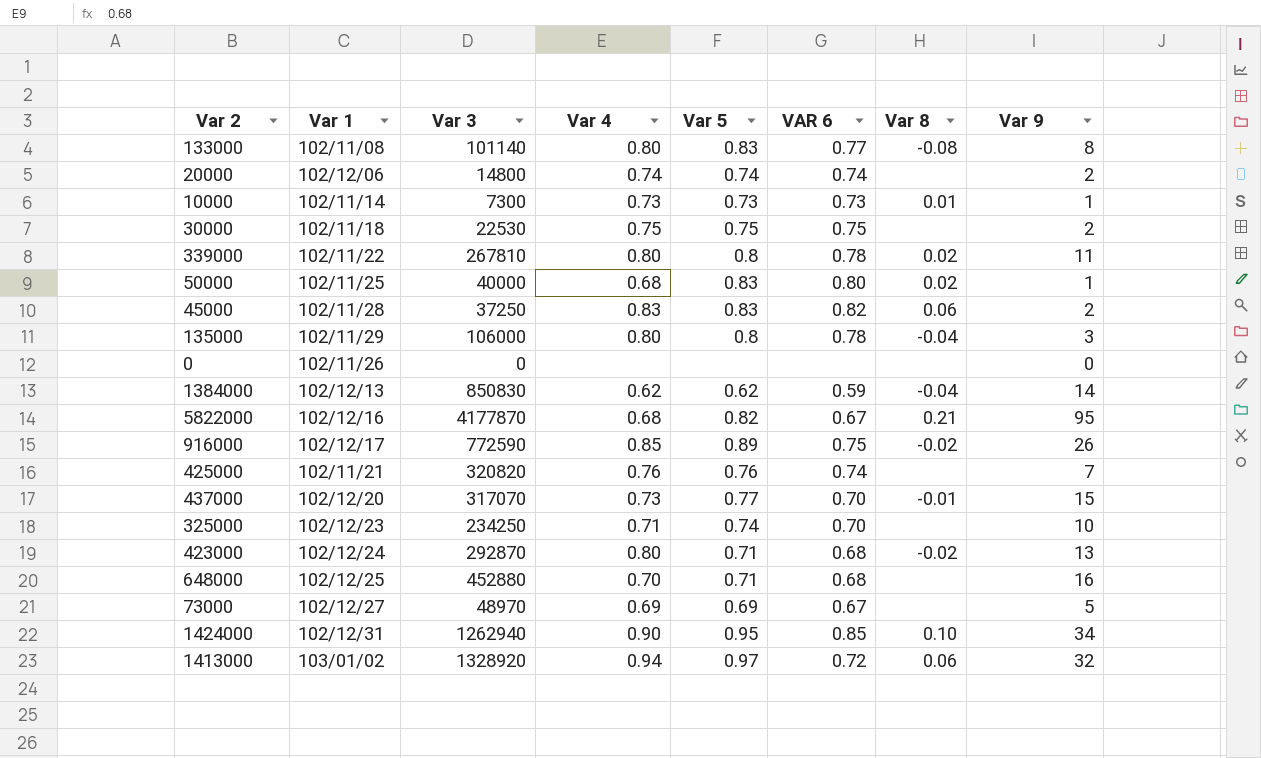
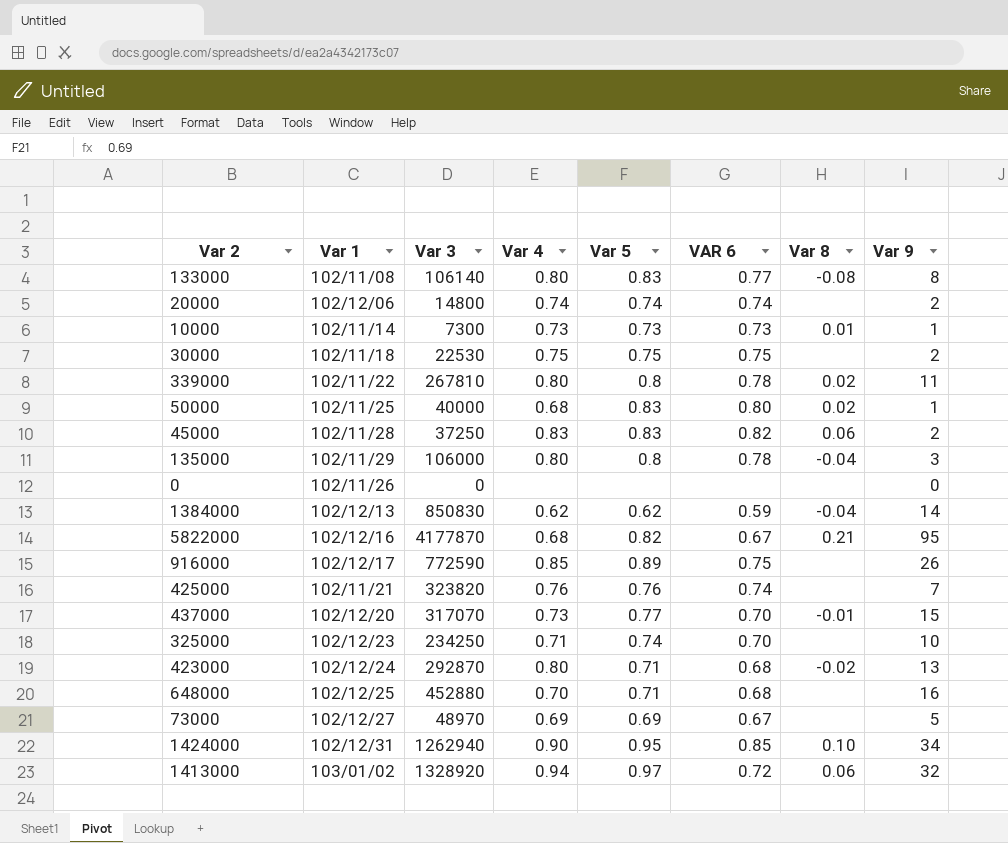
133000 | Var 3: 101140 -> 106140
916000 | Var 8: -0.02 -> none
425000 | Var 3: 320820 -> 323820

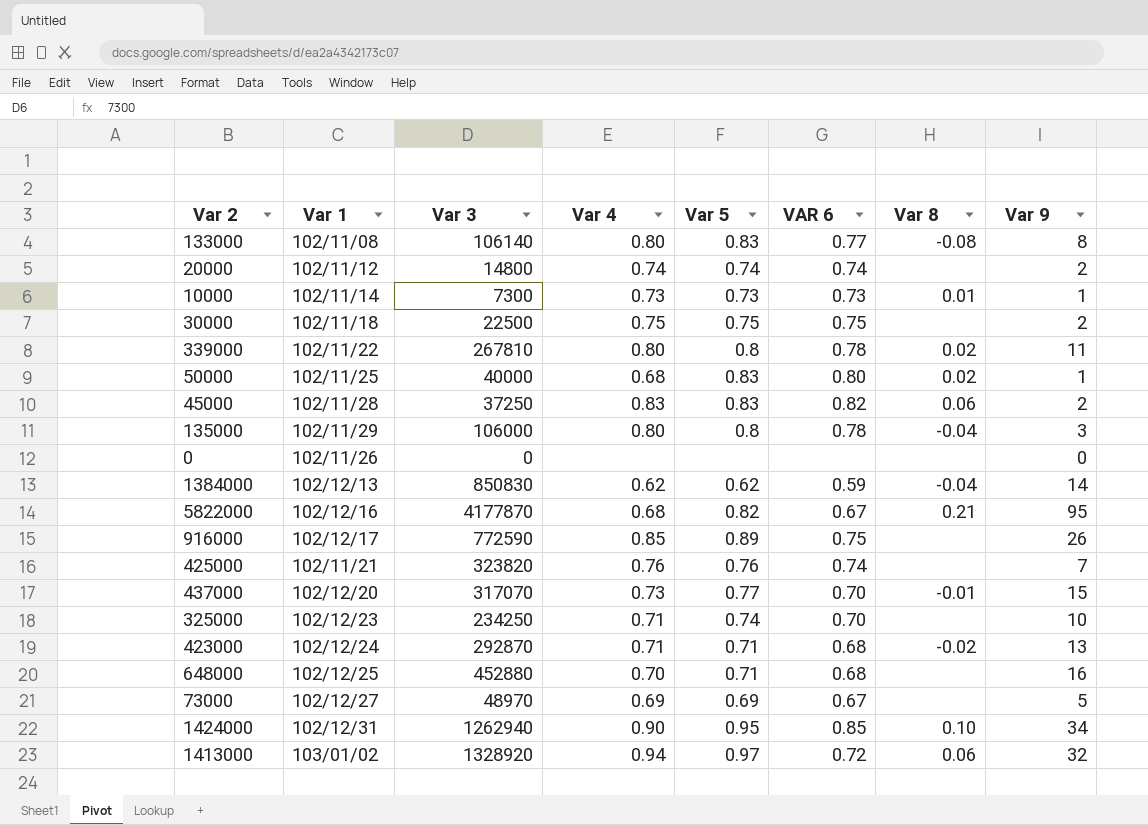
20000 | Var 1: 102/12/06 -> 102/11/12
30000 | Var 3: 22530 -> 22500
423000 | Var 4: 0.80 -> 0.71

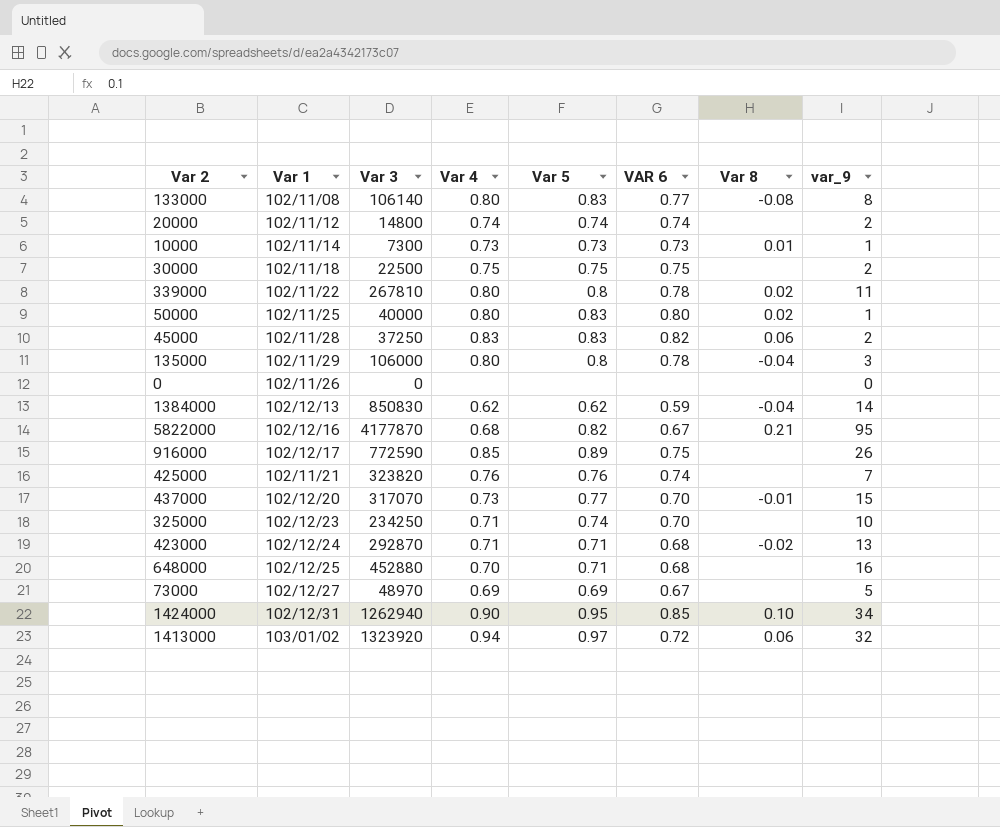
column name: Var 9 -> var_9
50000 | Var 4: 0.68 -> 0.80
1413000 | Var 3: 1328920 -> 1323920

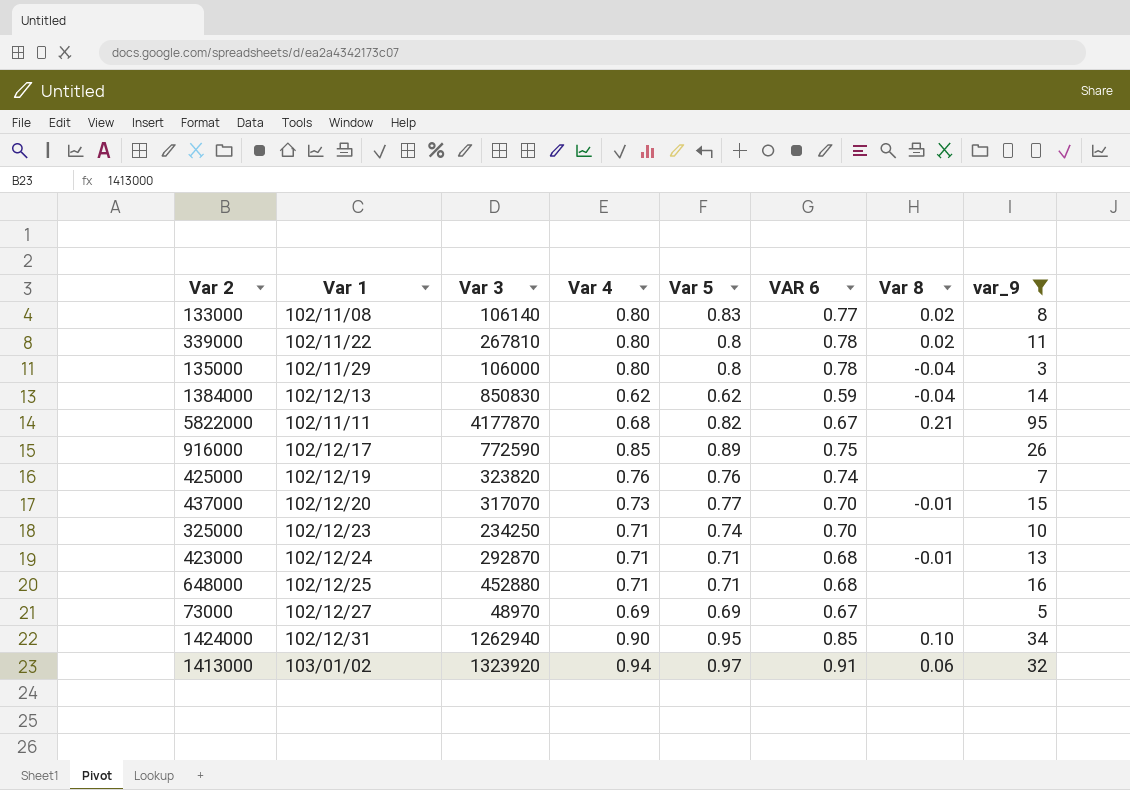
filter: none -> var_9 >= 3
133000 | Var 8: -0.08 -> 0.02
5822000 | Var 1: 102/12/16 -> 102/11/11
425000 | Var 1: 102/11/21 -> 102/12/19
423000 | Var 8: -0.02 -> -0.01
648000 | Var 4: 0.70 -> 0.71
1413000 | VAR 6: 0.72 -> 0.91

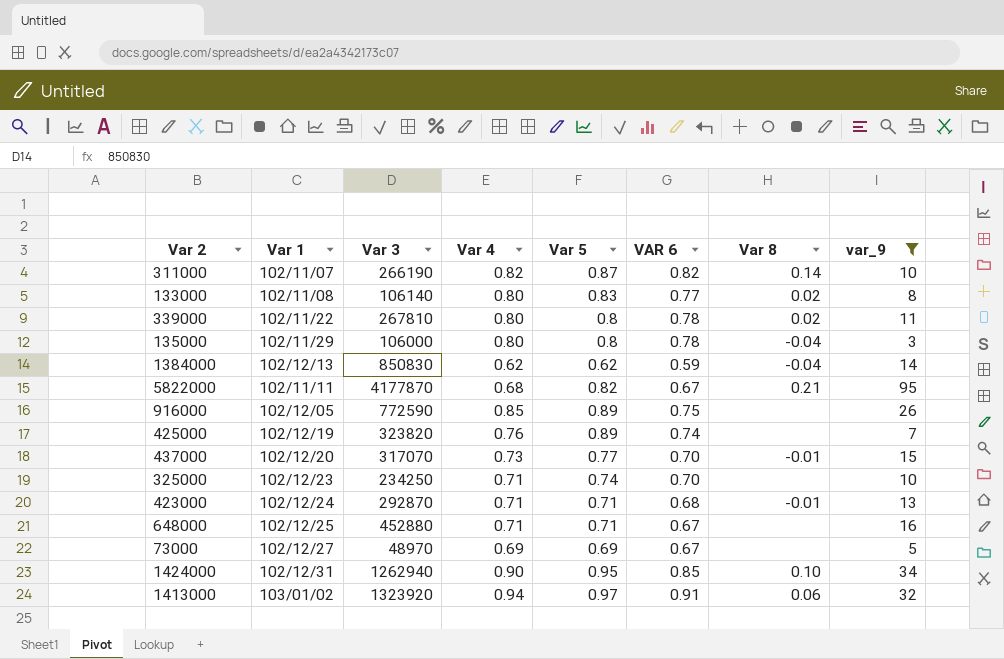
row 311000: none -> 102/11/07 | 266190 | 0.82 | 0.87 | 0.82 | 0.14 | 10
916000 | Var 1: 102/12/17 -> 102/12/05
425000 | Var 5: 0.76 -> 0.89
648000 | VAR 6: 0.68 -> 0.67

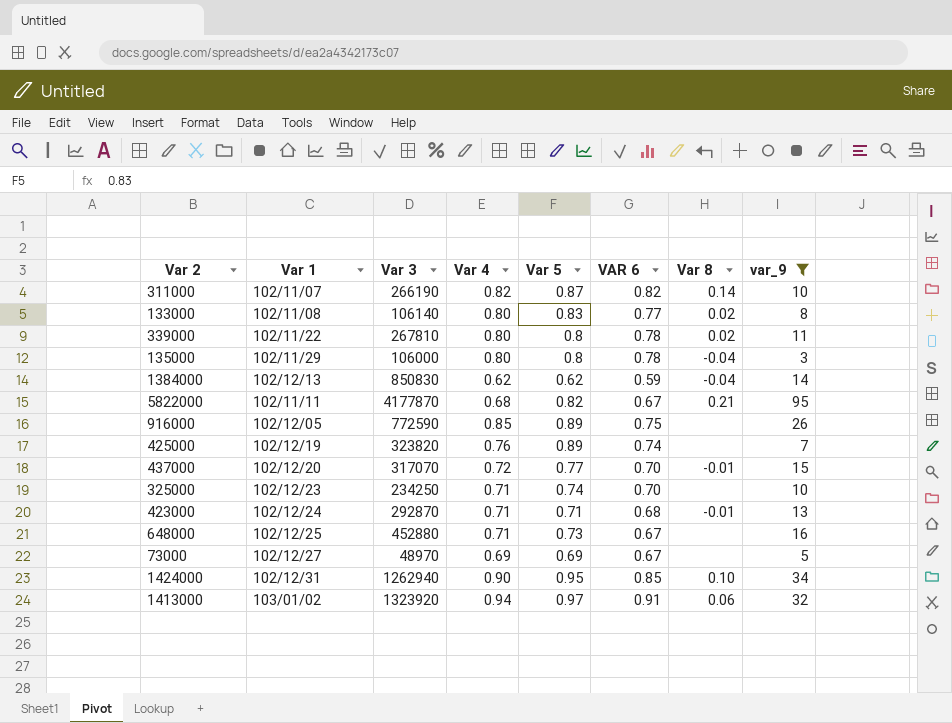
437000 | Var 4: 0.73 -> 0.72
648000 | Var 5: 0.71 -> 0.73

